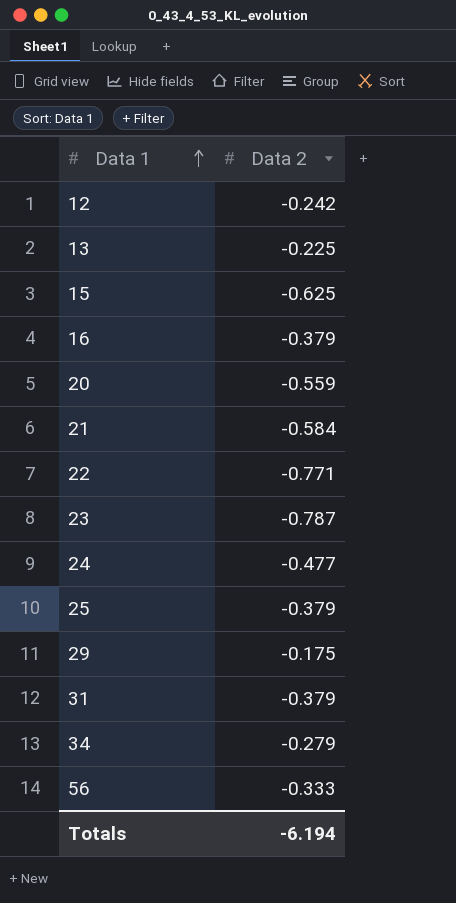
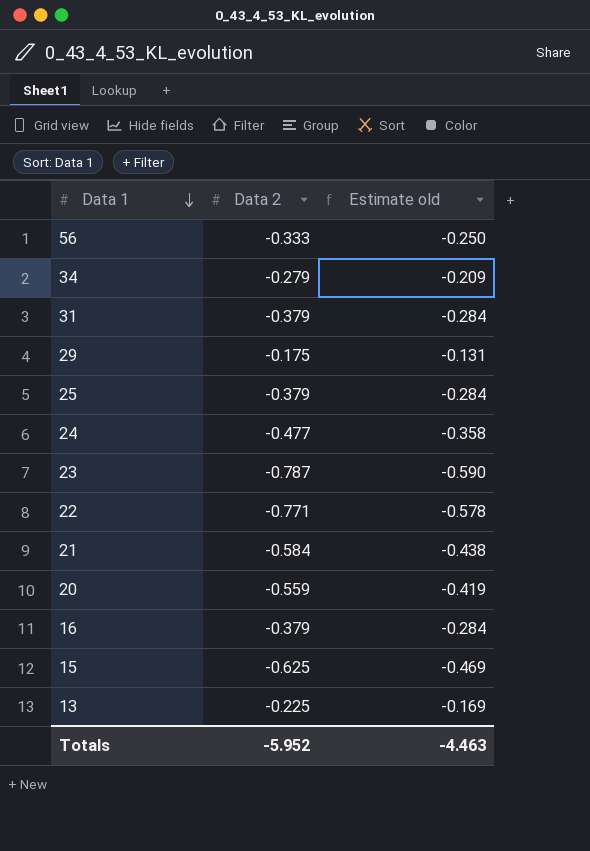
row order: Data 1 ascending -> Data 1 descending
column Estimate old | formula: none -> [Data 2] * 0.75
row 12: -0.242 -> none
Totals | Data 2: -6.194 -> -5.952

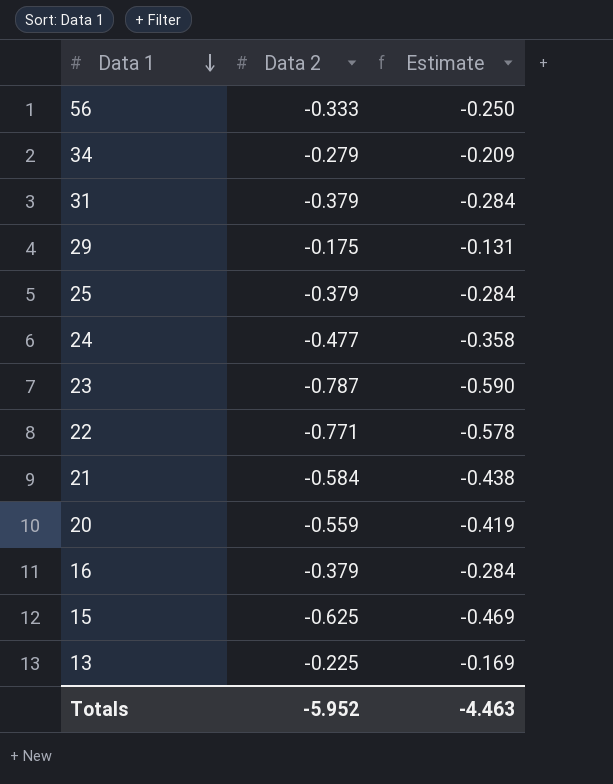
column name: Estimate old -> Estimate

